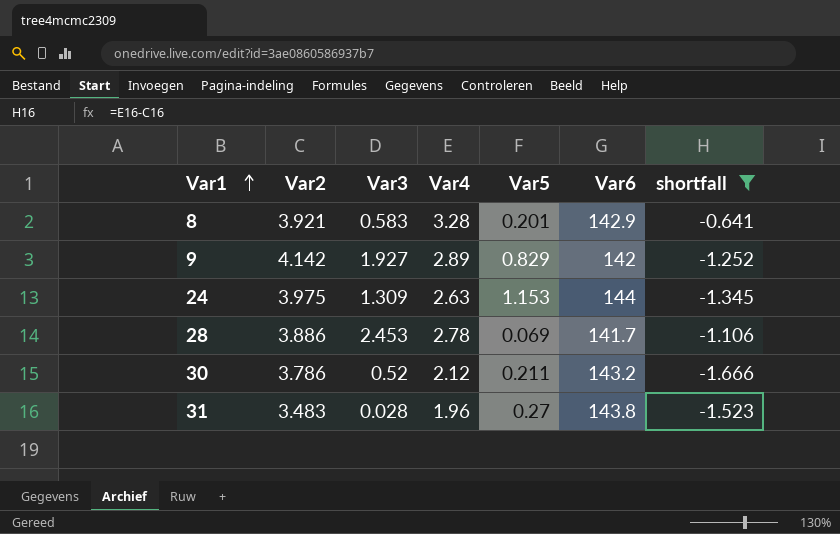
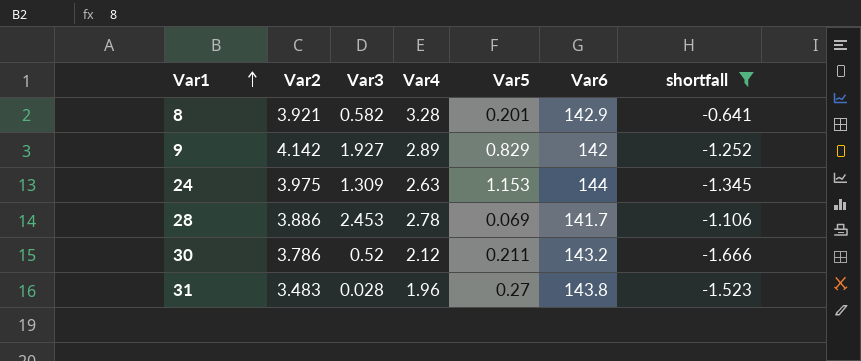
8 | Var3: 0.583 -> 0.582

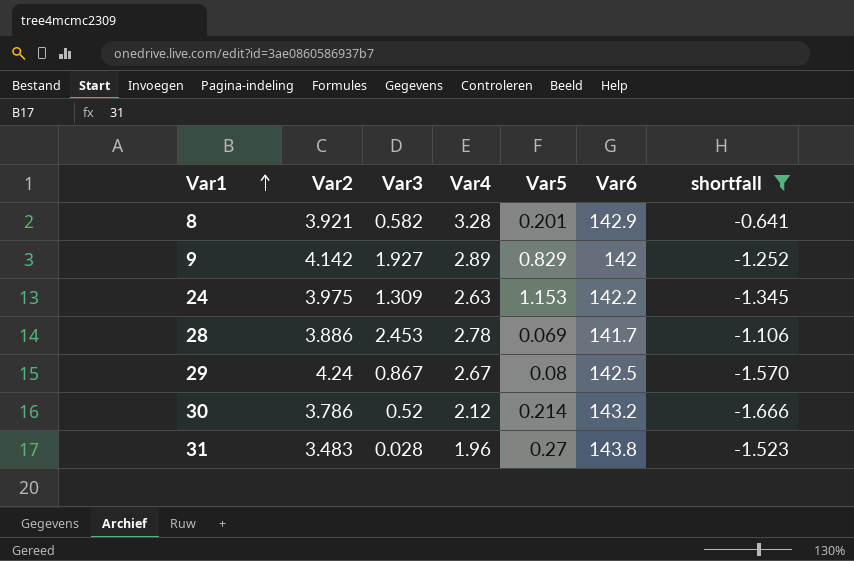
24 | Var6: 144 -> 142.2
row 29: none -> 4.24 | 0.867 | 2.67 | 0.08 | 142.5 | -1.570
30 | Var5: 0.211 -> 0.214

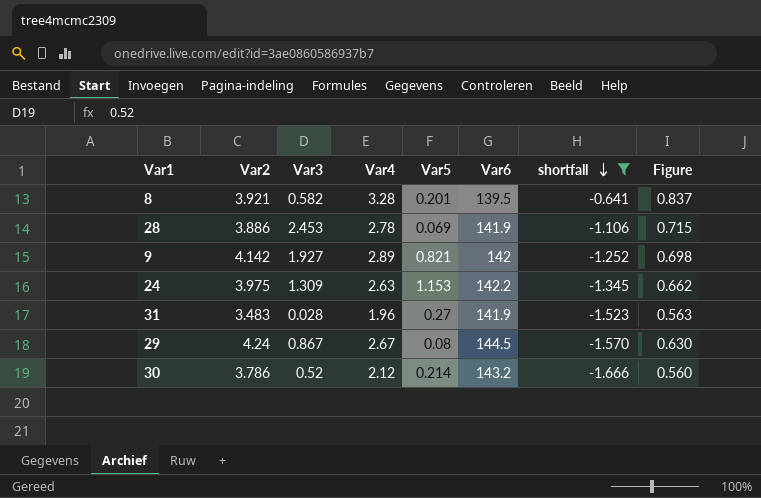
row order: Var1 ascending -> shortfall descending
column Figure | formula: none -> [Var4] / [Var2]
8 | Var6: 142.9 -> 139.5
28 | Var6: 141.7 -> 141.9
9 | Var5: 0.829 -> 0.821
31 | Var6: 143.8 -> 141.9
29 | Var6: 142.5 -> 144.5

